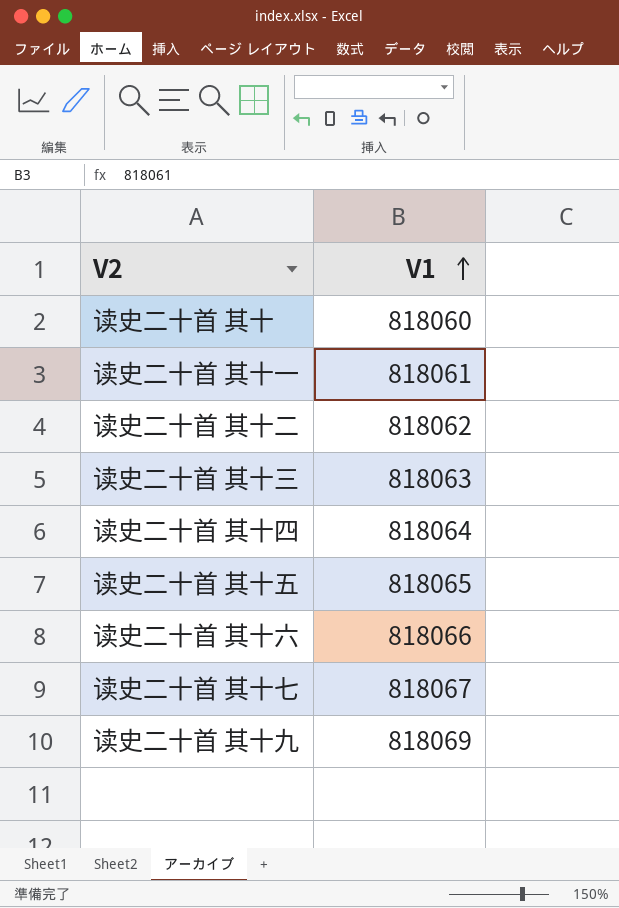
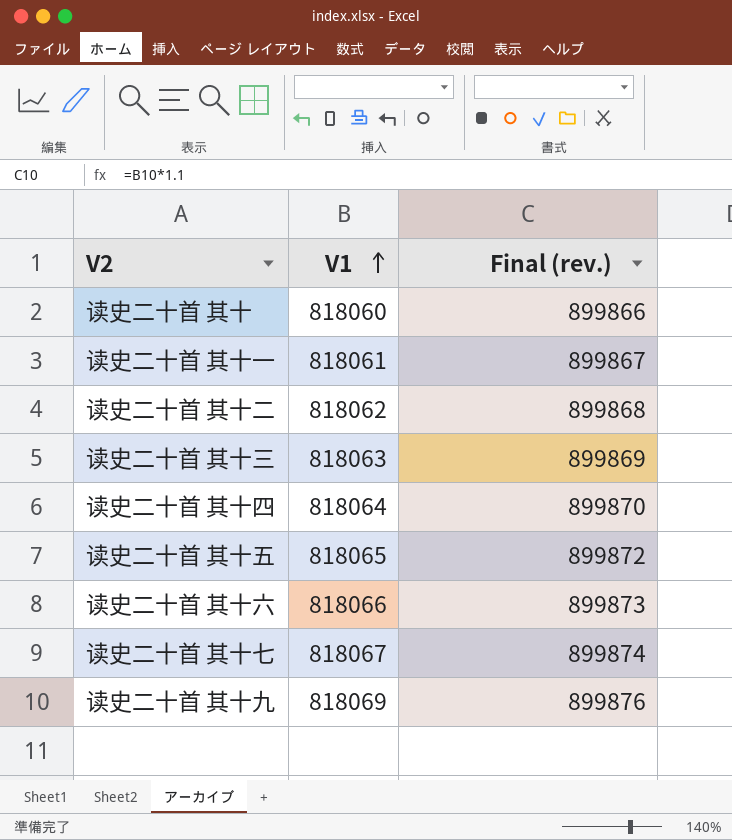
column Final (rev.) | formula: none -> [V1] * 1.1

